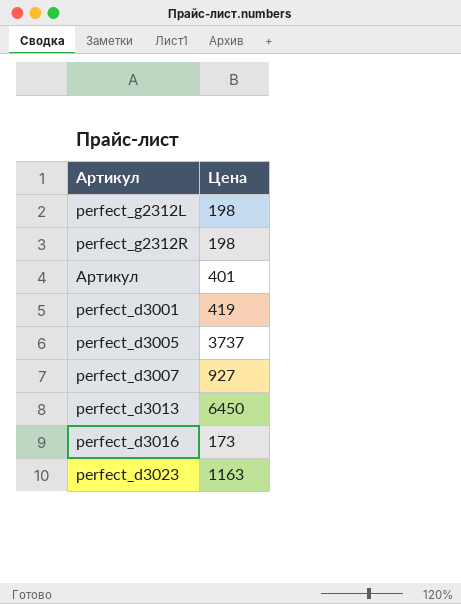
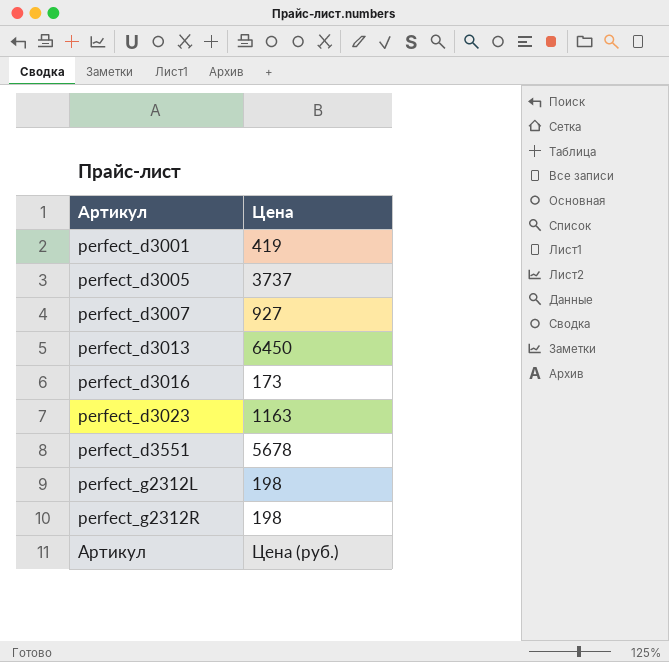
row order: none -> Артикул ascending
row perfect_d3551: none -> 5678
Артикул | Цена: 401 -> Цена (руб.)

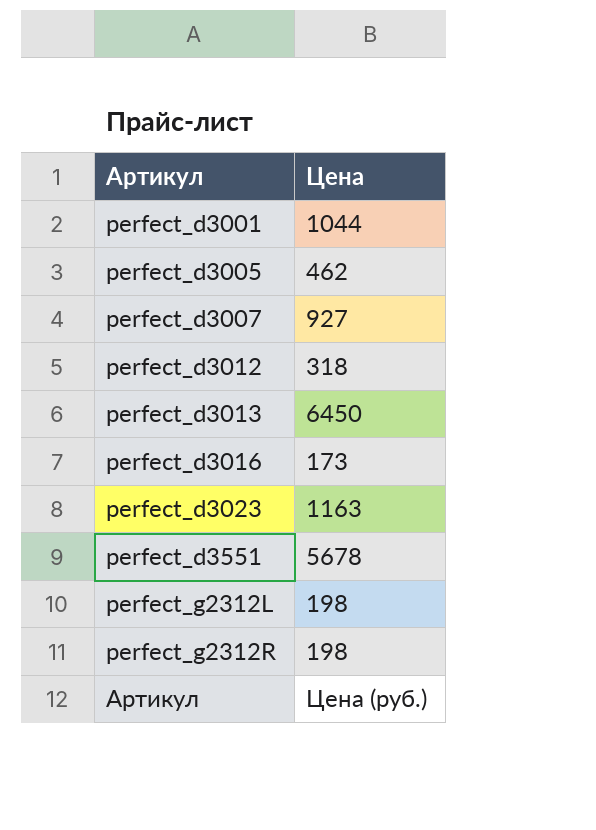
perfect_d3001 | Цена: 419 -> 1044
perfect_d3005 | Цена: 3737 -> 462
row perfect_d3012: none -> 318

